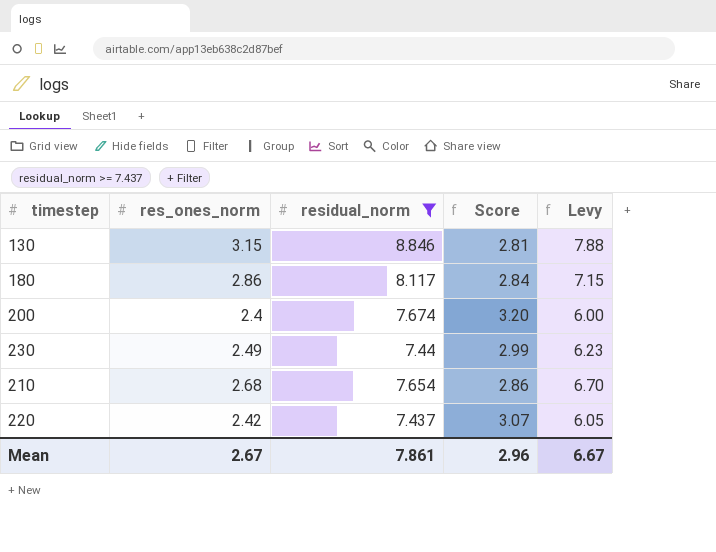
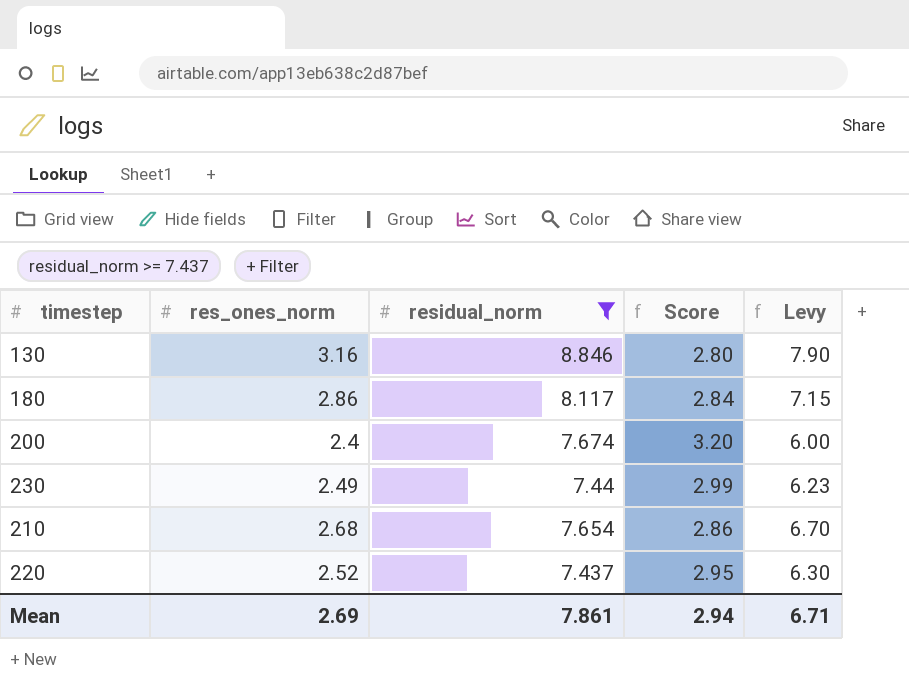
130 | res_ones_norm: 3.15 -> 3.16
130 | Score: 2.81 -> 2.80
130 | Levy: 7.88 -> 7.90
220 | res_ones_norm: 2.42 -> 2.52
220 | Score: 3.07 -> 2.95
220 | Levy: 6.05 -> 6.30
Mean | res_ones_norm: 2.67 -> 2.69
Mean | Score: 2.96 -> 2.94
Mean | Levy: 6.67 -> 6.71

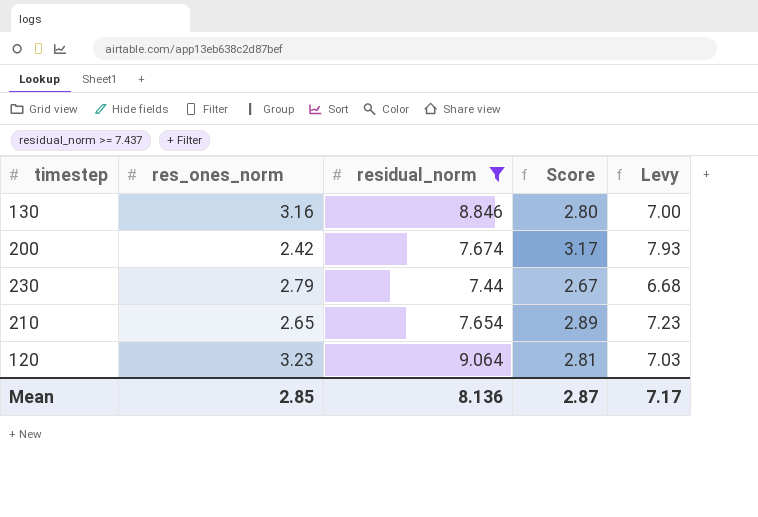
column Levy | formula: [res_ones_norm] * 2.5 -> [Score] * 2.5
row 180: 2.86 | 8.117 | 2.84 | 7.15 -> none
row 220: 2.52 | 7.437 | 2.95 | 6.30 -> none
200 | res_ones_norm: 2.4 -> 2.42
200 | Score: 3.20 -> 3.17
230 | res_ones_norm: 2.49 -> 2.79
230 | Score: 2.99 -> 2.67
210 | res_ones_norm: 2.68 -> 2.65
210 | Score: 2.86 -> 2.89
row 120: none -> 3.23 | 9.064 | 2.81 | 7.03
Mean | res_ones_norm: 2.69 -> 2.85
Mean | residual_norm: 7.861 -> 8.136
Mean | Score: 2.94 -> 2.87
Mean | Levy: 6.71 -> 7.17

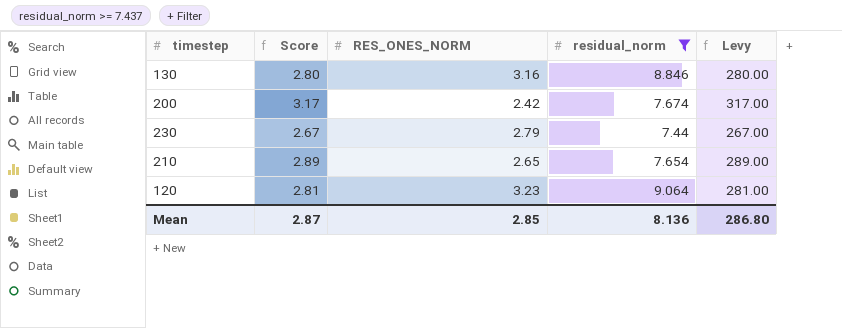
column Score | position: 4 -> 2
column name: res_ones_norm -> RES_ONES_NORM
column Levy | formula: [Score] * 2.5 -> [Score] * 100
Mean | Levy: 7.17 -> 286.80

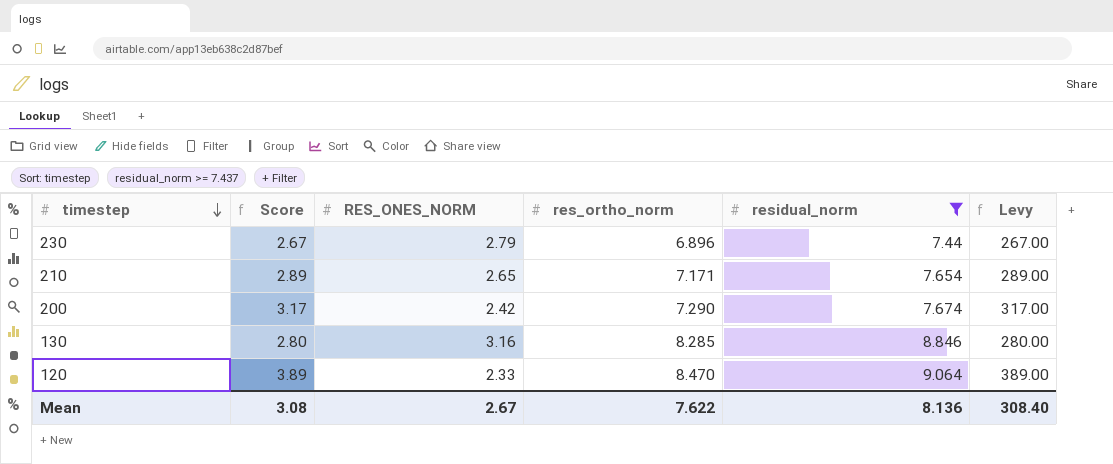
row order: none -> timestep descending
column res_ortho_norm | position: none -> 4
120 | Score: 2.81 -> 3.89
120 | RES_ONES_NORM: 3.23 -> 2.33
120 | Levy: 281.00 -> 389.00
Mean | Score: 2.87 -> 3.08
Mean | RES_ONES_NORM: 2.85 -> 2.67
Mean | Levy: 286.80 -> 308.40

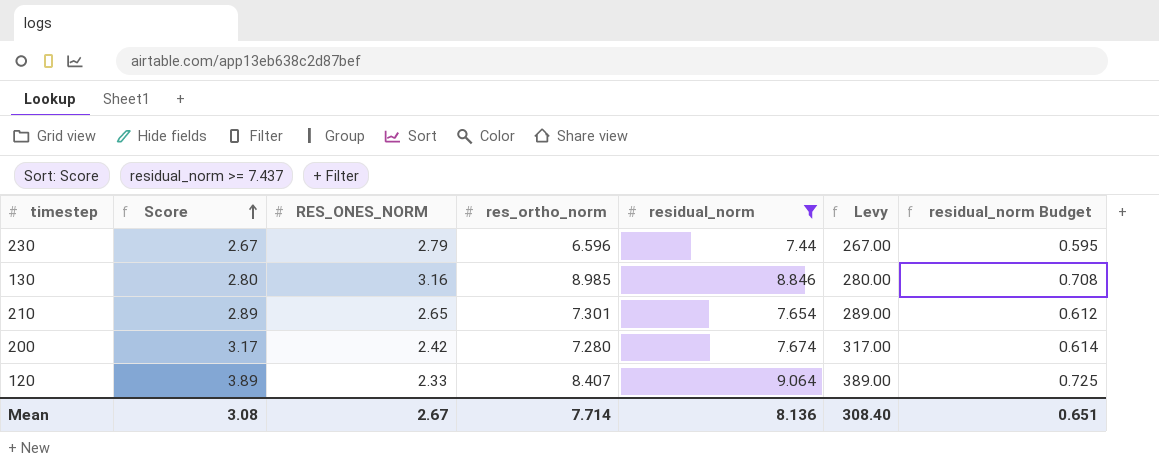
row order: timestep descending -> Score ascending
column residual_norm Budget | formula: none -> [residual_norm] * 0.08
230 | res_ortho_norm: 6.896 -> 6.596
130 | res_ortho_norm: 8.285 -> 8.985
210 | res_ortho_norm: 7.171 -> 7.301
200 | res_ortho_norm: 7.290 -> 7.280
120 | res_ortho_norm: 8.470 -> 8.407
Mean | res_ortho_norm: 7.622 -> 7.714

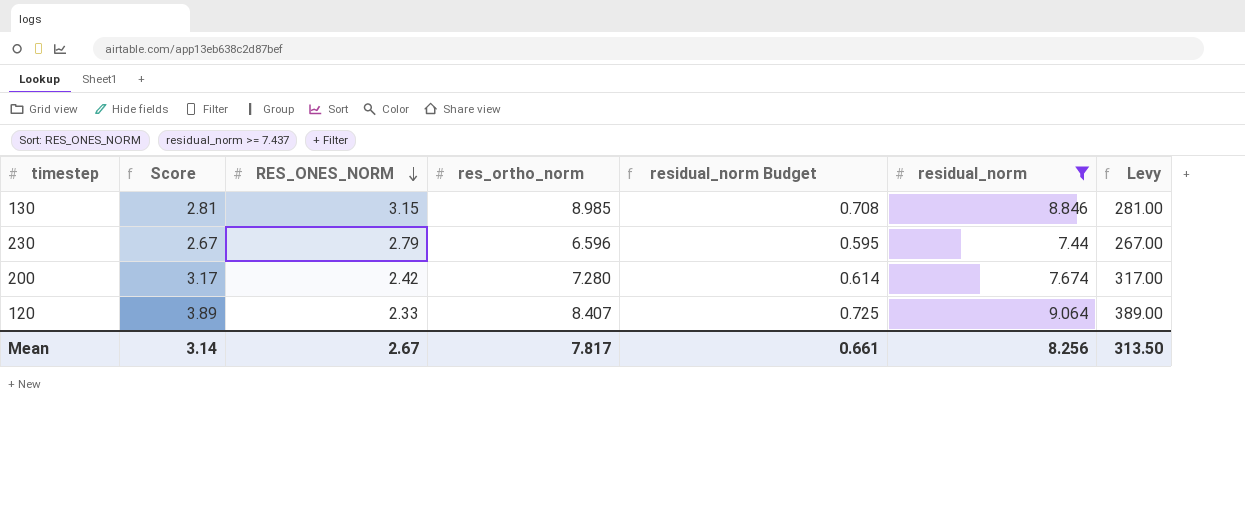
row order: Score ascending -> RES_ONES_NORM descending
column residual_norm Budget | position: 7 -> 5
row 210: 2.89 | 2.65 | 7.301 | 7.654 | 289.00 | 0.612 -> none
130 | Score: 2.80 -> 2.81
130 | RES_ONES_NORM: 3.16 -> 3.15
130 | Levy: 280.00 -> 281.00
Mean | Score: 3.08 -> 3.14
Mean | res_ortho_norm: 7.714 -> 7.817
Mean | residual_norm Budget: 0.651 -> 0.661
Mean | residual_norm: 8.136 -> 8.256
Mean | Levy: 308.40 -> 313.50

